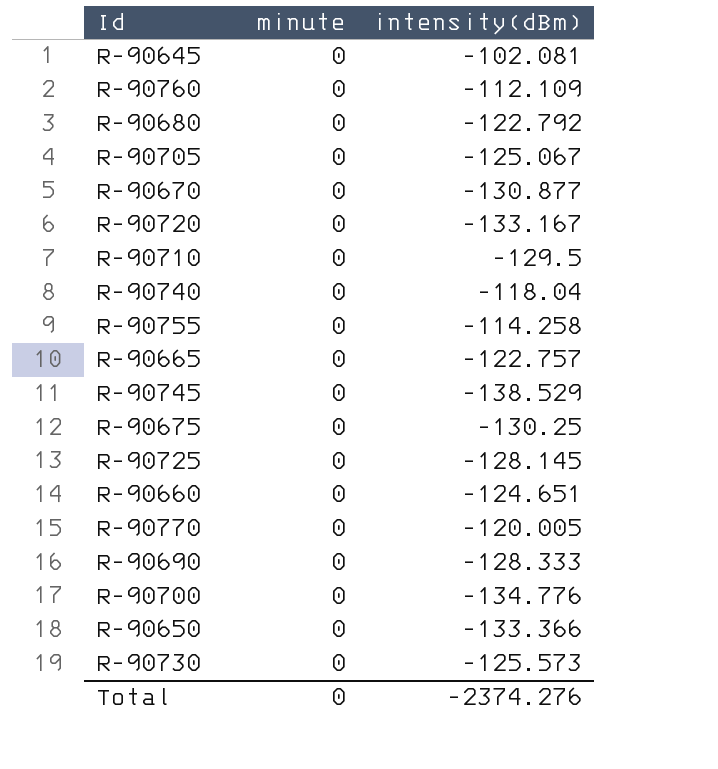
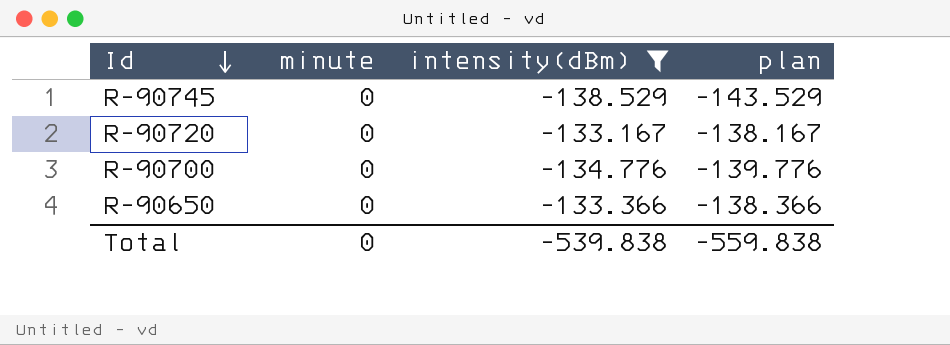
filter: none -> intensity(dBm) <= -133.167
row order: none -> Id descending
column plan | formula: none -> [intensity(dBm)] - 5
Total | intensity(dBm): -2374.276 -> -539.838

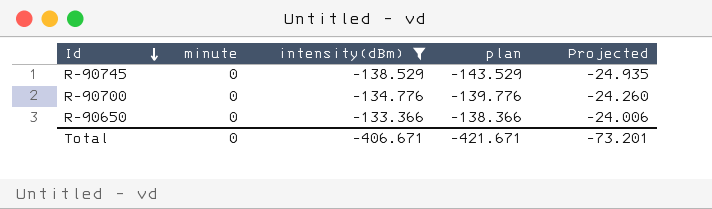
column Projected | formula: none -> [intensity(dBm)] * 0.18
row R-90720: 0 | -133.167 | -138.167 -> none
Total | intensity(dBm): -539.838 -> -406.671
Total | plan: -559.838 -> -421.671

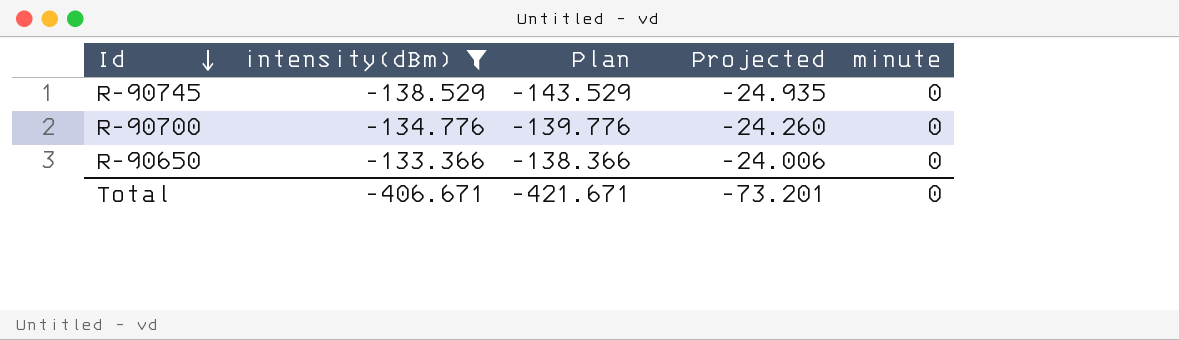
column name: plan -> Plan
column minute | position: 2 -> 5

